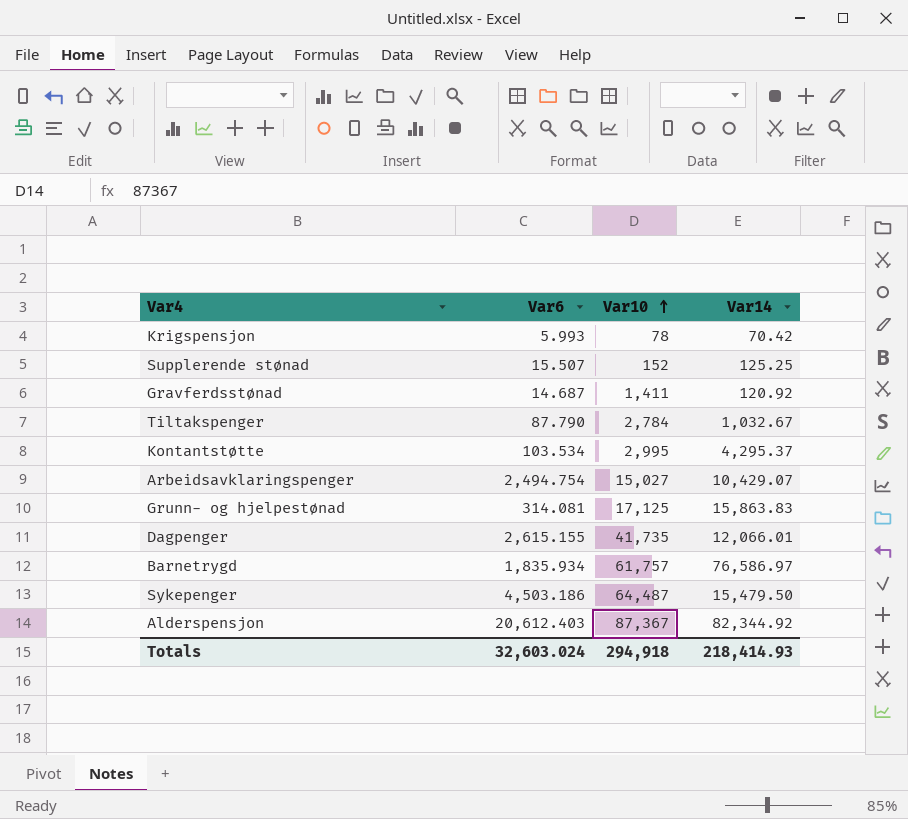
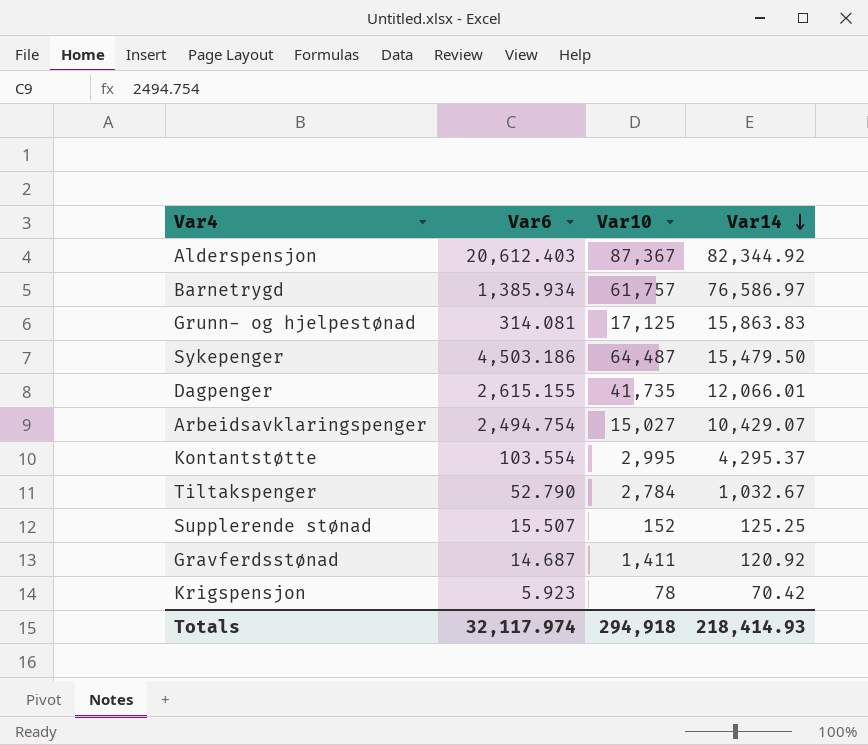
row order: Var10 ascending -> Var14 descending
Barnetrygd | Var6: 1,835.934 -> 1,385.934
Kontantstøtte | Var6: 103.534 -> 103.554
Tiltakspenger | Var6: 87.790 -> 52.790
Krigspensjon | Var6: 5.993 -> 5.923
Totals | Var6: 32,603.024 -> 32,117.974

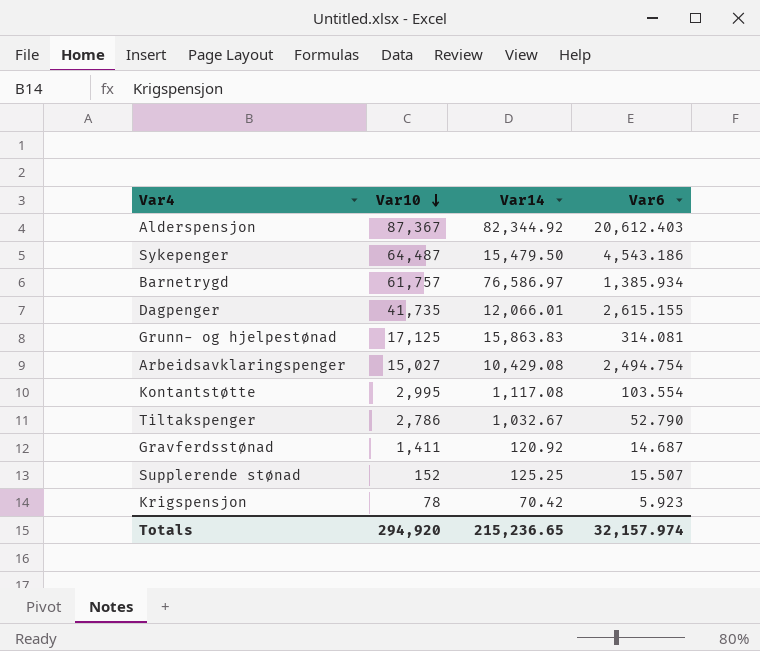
row order: Var14 descending -> Var10 descending
column Var6 | position: 2 -> 4
Sykepenger | Var6: 4,503.186 -> 4,543.186
Arbeidsavklaringspenger | Var14: 10,429.07 -> 10,429.08
Kontantstøtte | Var14: 4,295.37 -> 1,117.08
Tiltakspenger | Var10: 2,784 -> 2,786
Totals | Var10: 294,918 -> 294,920
Totals | Var14: 218,414.93 -> 215,236.65
Totals | Var6: 32,117.974 -> 32,157.974

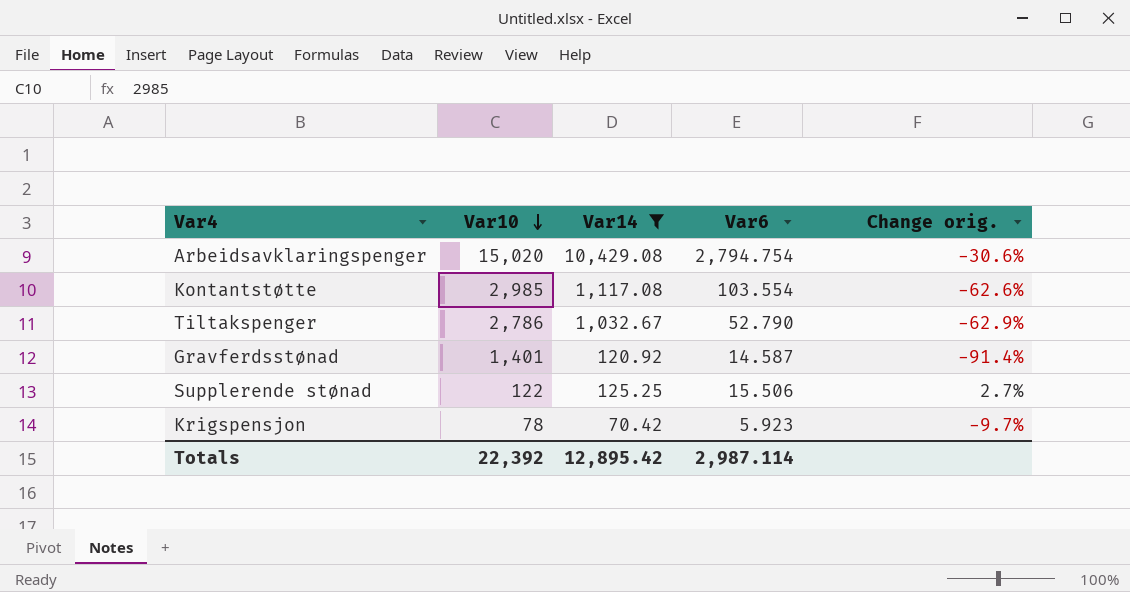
filter: none -> Var14 <= 10,429.08
column Change orig. | formula: none -> ([Var14] - [Var10]) / [Var10]
Arbeidsavklaringspenger | Var10: 15,027 -> 15,020
Arbeidsavklaringspenger | Var6: 2,494.754 -> 2,794.754
Kontantstøtte | Var10: 2,995 -> 2,985
Gravferdsstønad | Var10: 1,411 -> 1,401
Gravferdsstønad | Var6: 14.687 -> 14.587
Supplerende stønad | Var10: 152 -> 122
Supplerende stønad | Var6: 15.507 -> 15.506
Totals | Var10: 294,920 -> 22,392
Totals | Var14: 215,236.65 -> 12,895.42
Totals | Var6: 32,157.974 -> 2,987.114

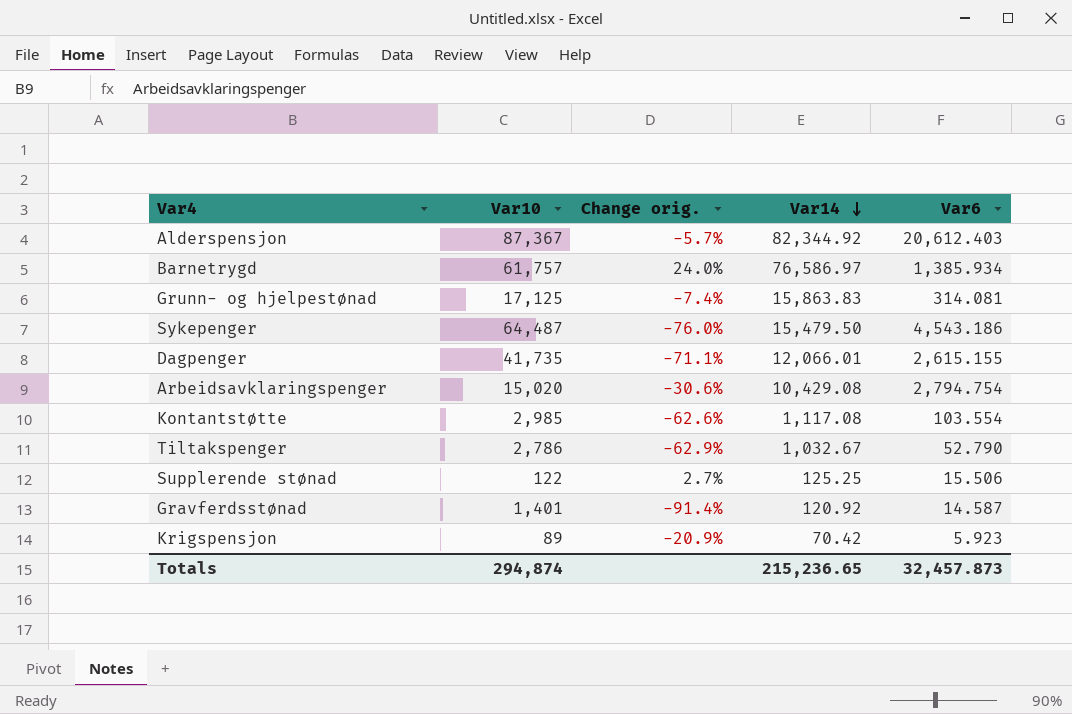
filter: Var14 <= 10,429.08 -> none
row order: Var10 descending -> Var14 descending
column Change orig. | position: 5 -> 3
Krigspensjon | Var10: 78 -> 89
Krigspensjon | Change orig.: -9.7% -> -20.9%
Totals | Var10: 22,392 -> 294,874
Totals | Var14: 12,895.42 -> 215,236.65
Totals | Var6: 2,987.114 -> 32,457.873

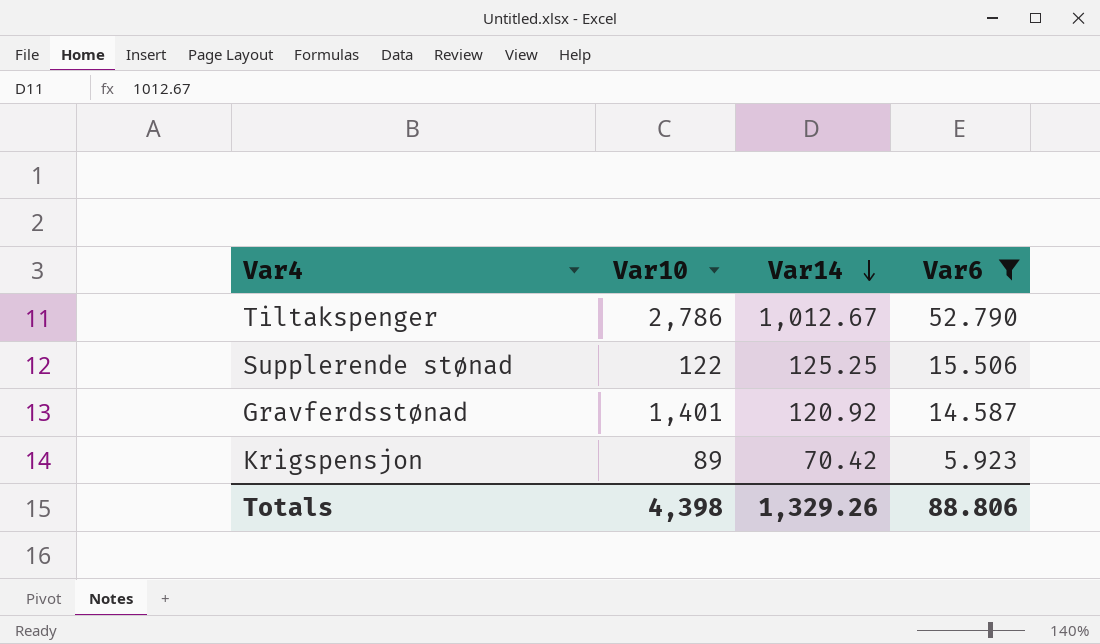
filter: none -> Var6 <= 52.790
column Change orig. | formula: ([Var14] - [Var10]) / [Var10] -> none
Tiltakspenger | Var14: 1,032.67 -> 1,012.67
Totals | Var10: 294,874 -> 4,398
Totals | Var14: 215,236.65 -> 1,329.26
Totals | Var6: 32,457.873 -> 88.806

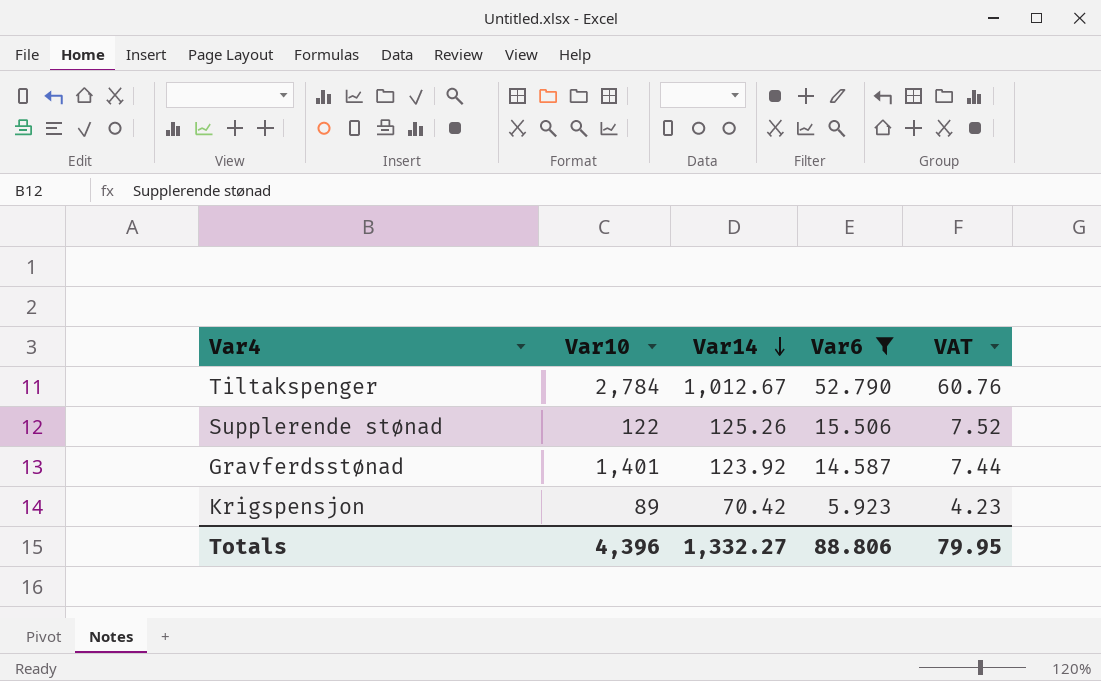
column VAT | formula: none -> [Var14] * 0.06
Tiltakspenger | Var10: 2,786 -> 2,784
Supplerende stønad | Var14: 125.25 -> 125.26
Gravferdsstønad | Var14: 120.92 -> 123.92
Totals | Var10: 4,398 -> 4,396
Totals | Var14: 1,329.26 -> 1,332.27

